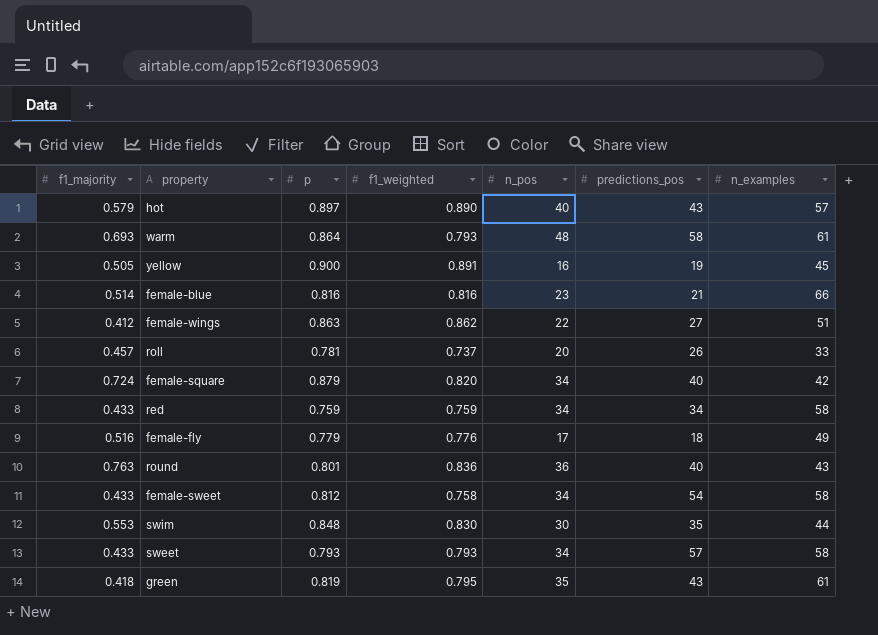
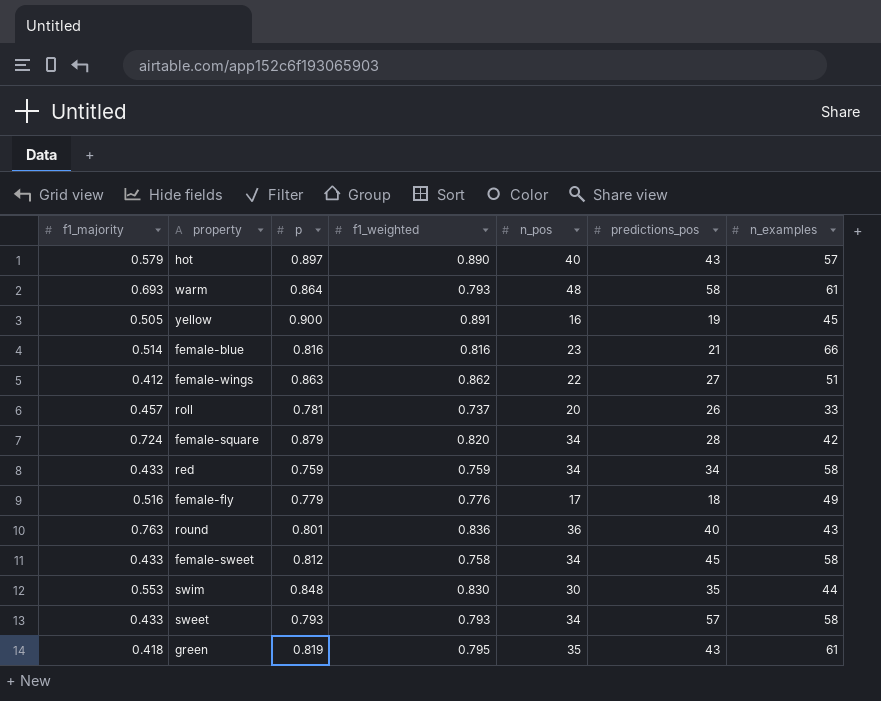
female-square | predictions_pos: 40 -> 28
female-sweet | predictions_pos: 54 -> 45

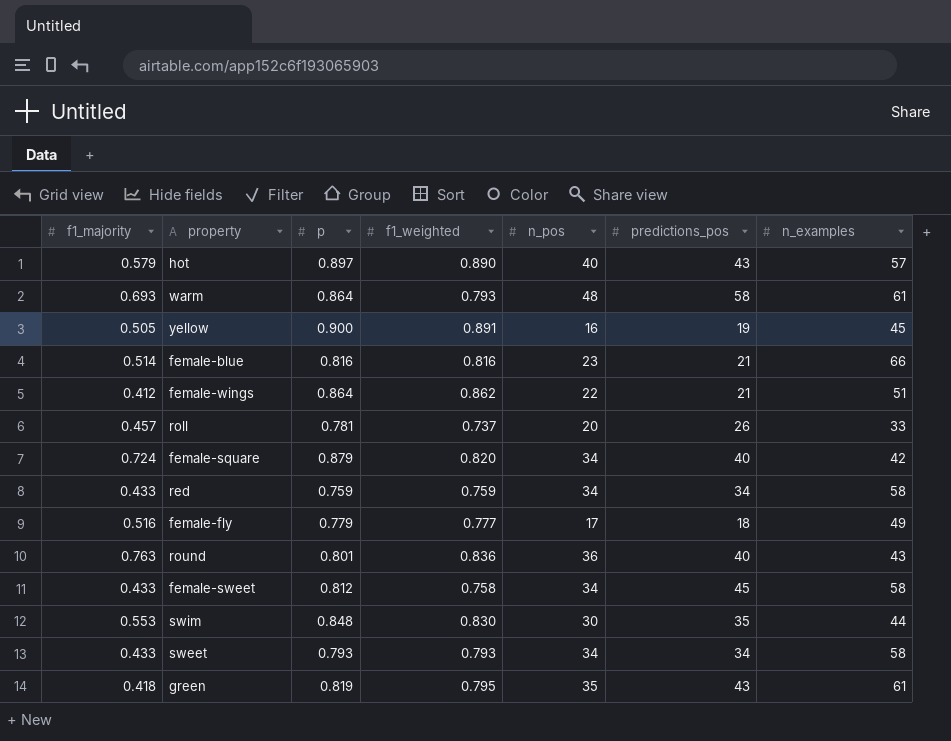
female-wings | p: 0.863 -> 0.864
female-wings | predictions_pos: 27 -> 21
female-square | predictions_pos: 28 -> 40
female-fly | f1_weighted: 0.776 -> 0.777
sweet | predictions_pos: 57 -> 34

